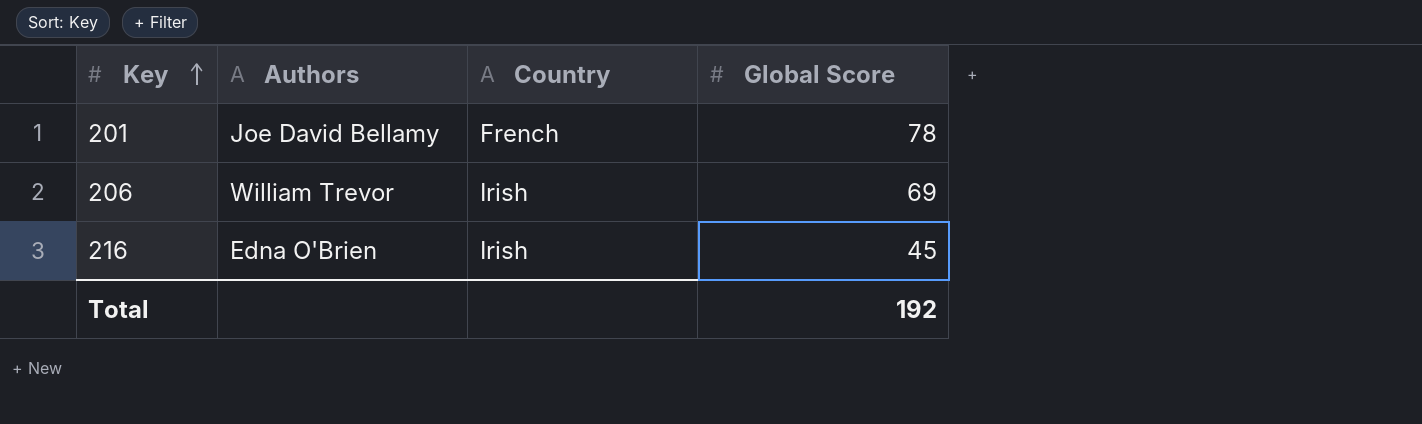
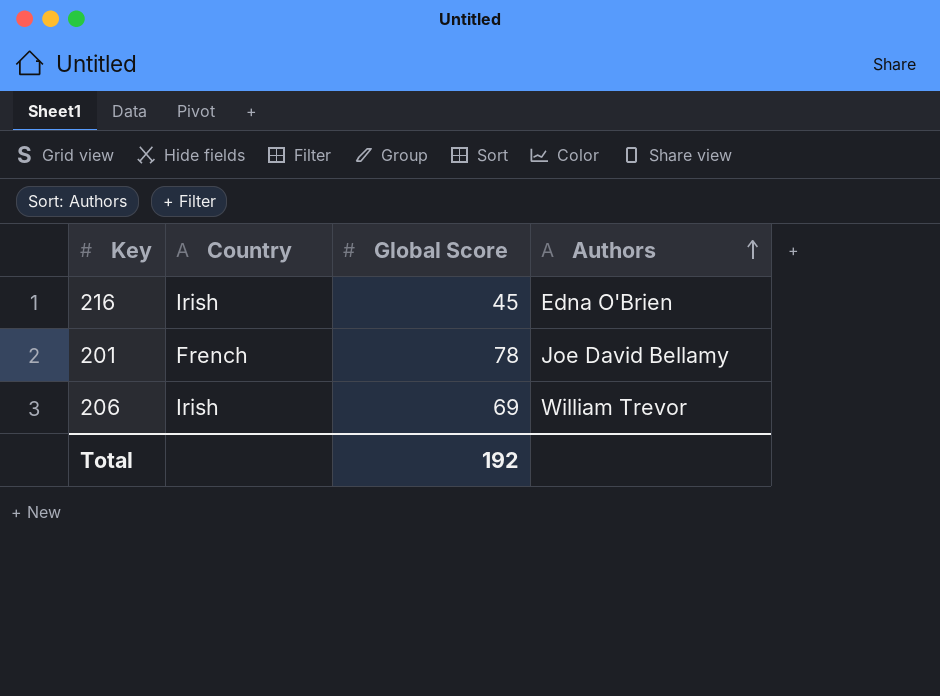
row order: Key ascending -> Authors ascending
column Authors | position: 2 -> 4

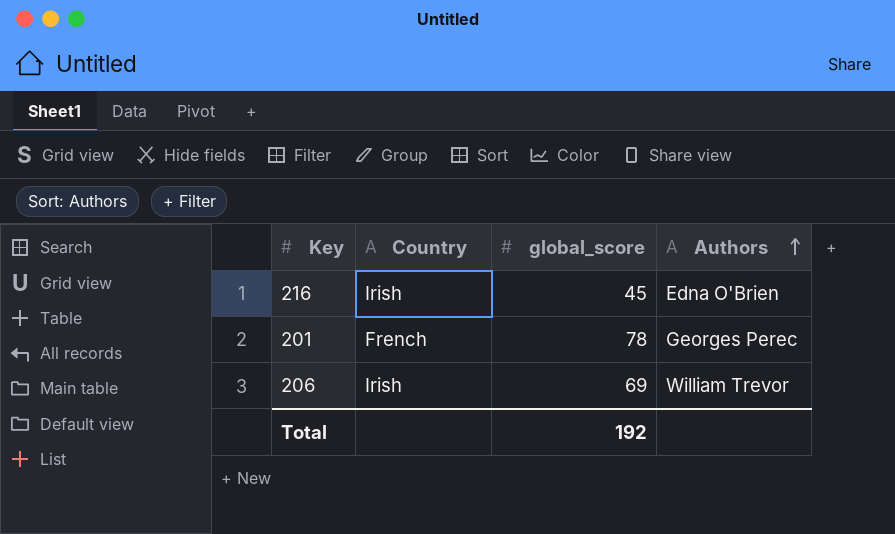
column name: Global Score -> global_score
201 | Authors: Joe David Bellamy -> Georges Perec

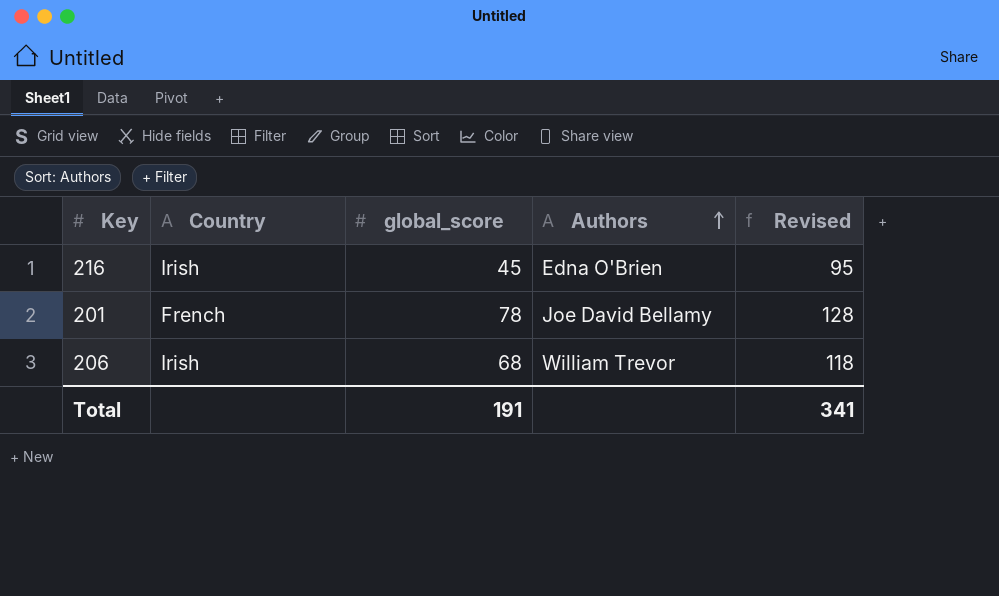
column Revised | formula: none -> [global_score] + 50
201 | Authors: Georges Perec -> Joe David Bellamy
206 | global_score: 69 -> 68
Total | global_score: 192 -> 191

